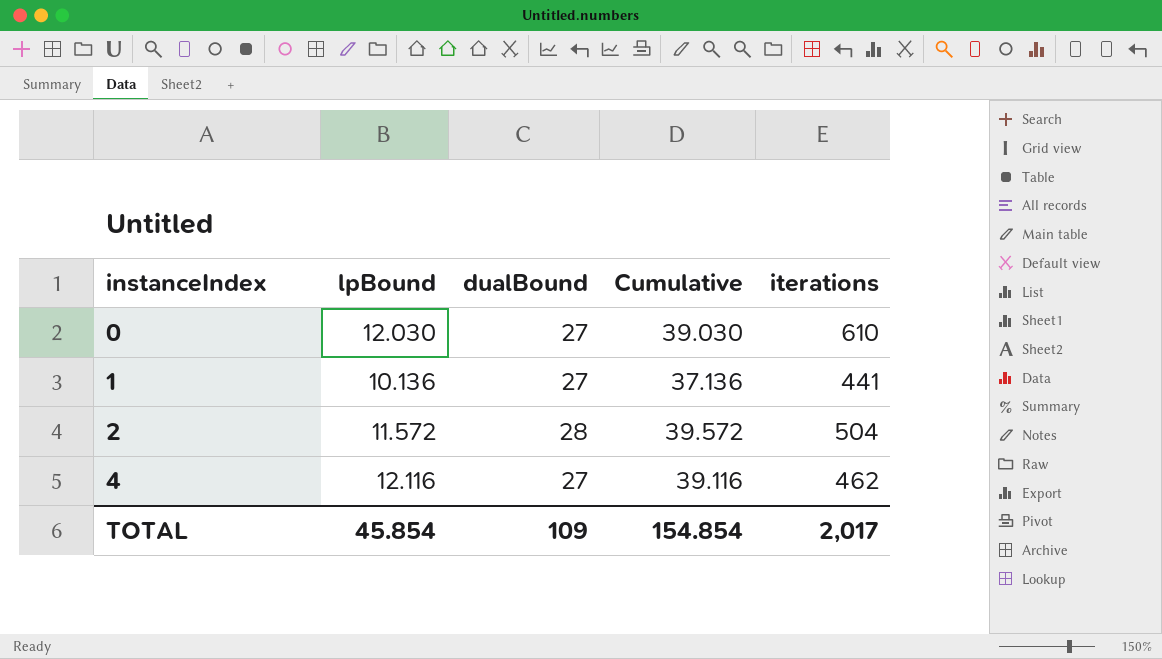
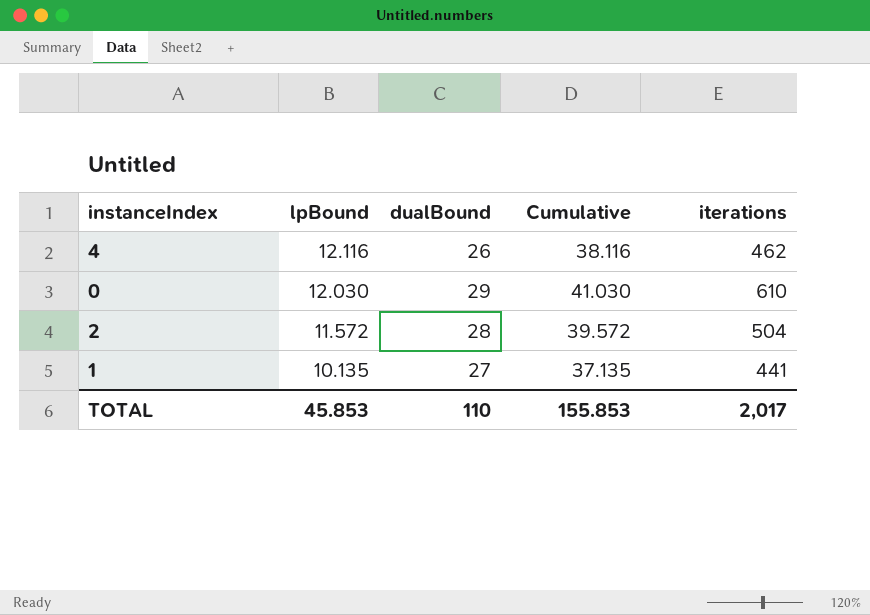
row order: instanceIndex ascending -> lpBound descending
4 | dualBound: 27 -> 26
4 | Cumulative: 39.116 -> 38.116
0 | dualBound: 27 -> 29
0 | Cumulative: 39.030 -> 41.030
1 | lpBound: 10.136 -> 10.135
1 | Cumulative: 37.136 -> 37.135
TOTAL | lpBound: 45.854 -> 45.853
TOTAL | dualBound: 109 -> 110
TOTAL | Cumulative: 154.854 -> 155.853

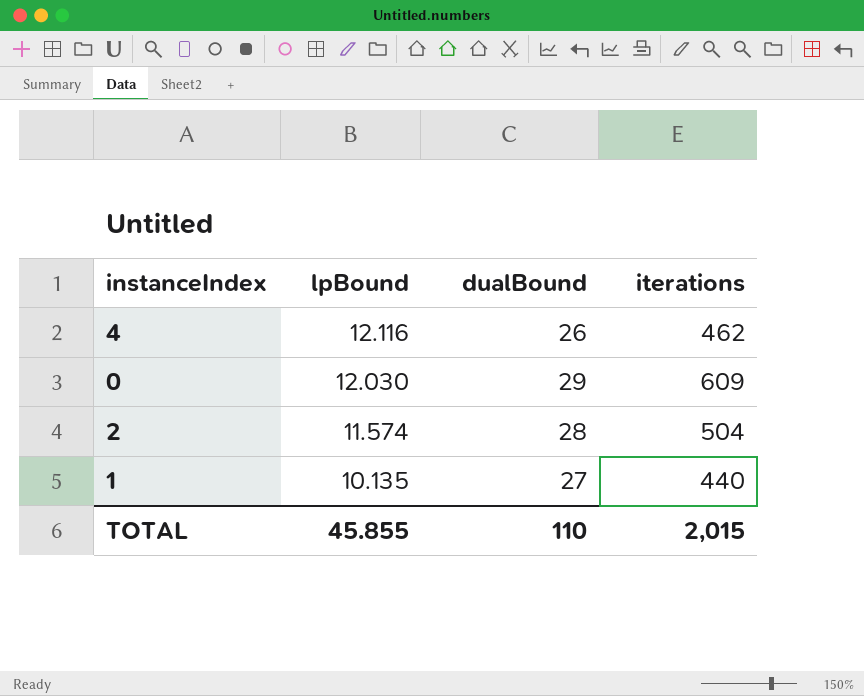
column Cumulative | formula: [lpBound] + [dualBound] -> none
0 | iterations: 610 -> 609
2 | lpBound: 11.572 -> 11.574
1 | iterations: 441 -> 440
TOTAL | lpBound: 45.853 -> 45.855
TOTAL | iterations: 2,017 -> 2,015

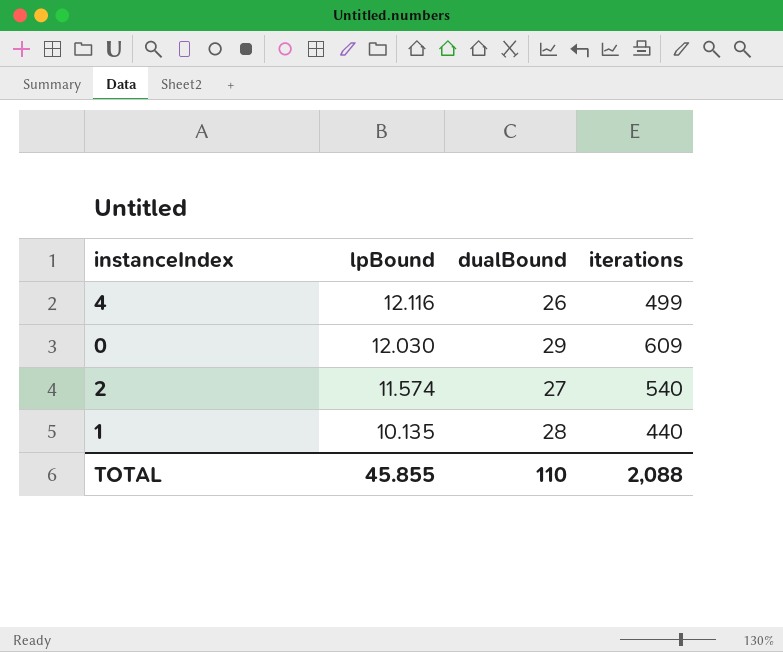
4 | iterations: 462 -> 499
2 | dualBound: 28 -> 27
2 | iterations: 504 -> 540
1 | dualBound: 27 -> 28
TOTAL | iterations: 2,015 -> 2,088

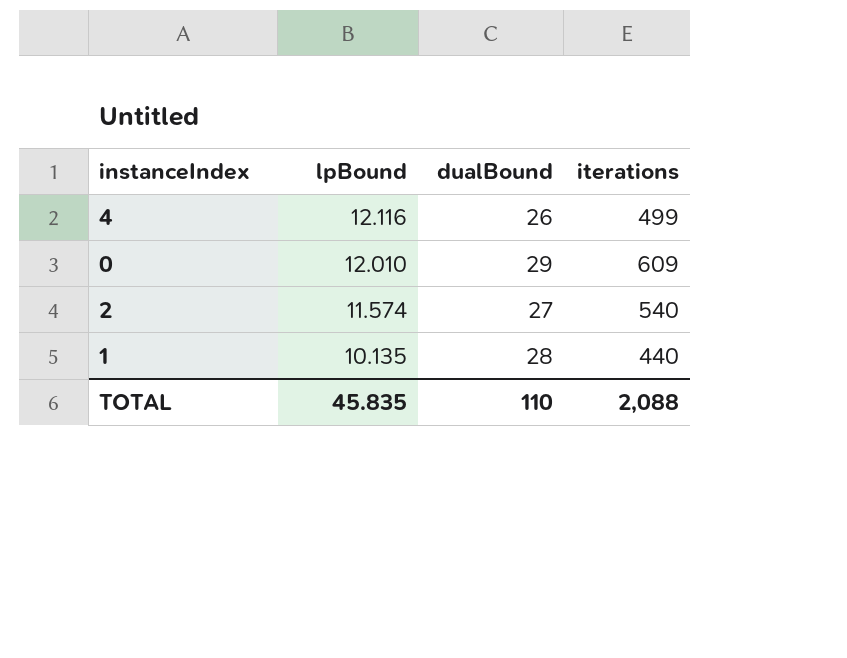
0 | lpBound: 12.030 -> 12.010
TOTAL | lpBound: 45.855 -> 45.835

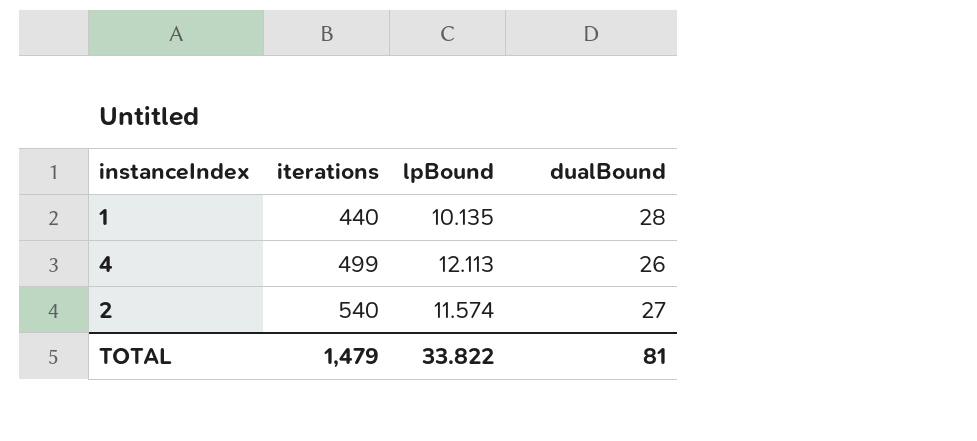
row order: lpBound descending -> iterations ascending
column iterations | position: 4 -> 2
row 0: 12.010 | 29 | 609 -> none
4 | lpBound: 12.116 -> 12.113
TOTAL | iterations: 2,088 -> 1,479
TOTAL | lpBound: 45.835 -> 33.822
TOTAL | dualBound: 110 -> 81

